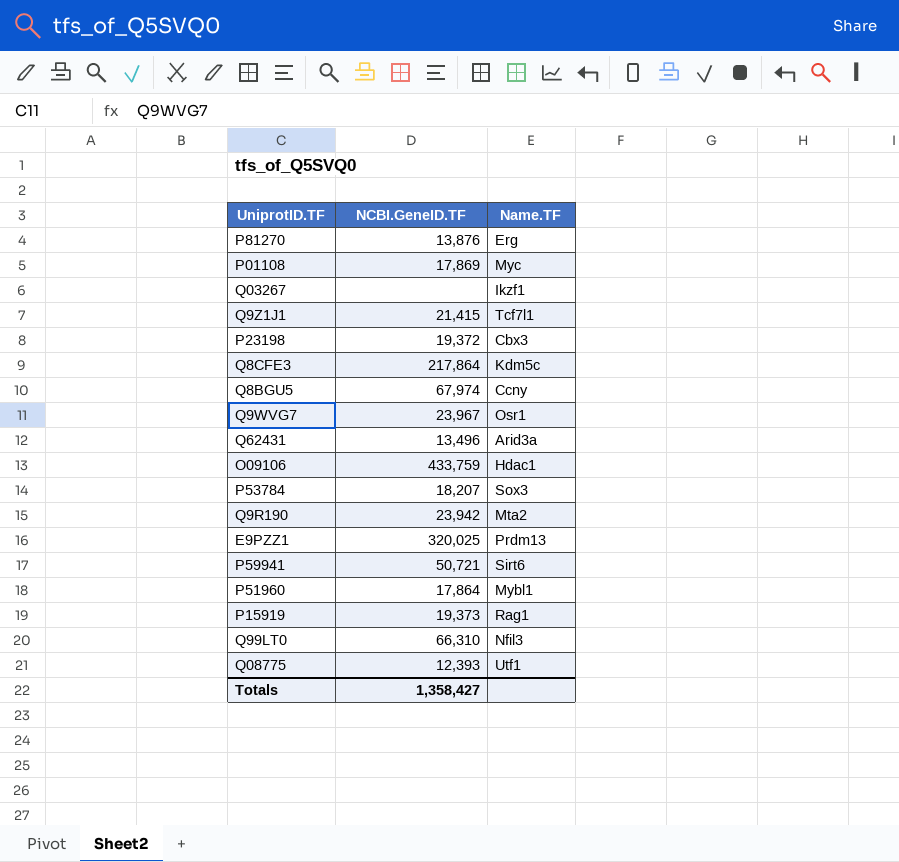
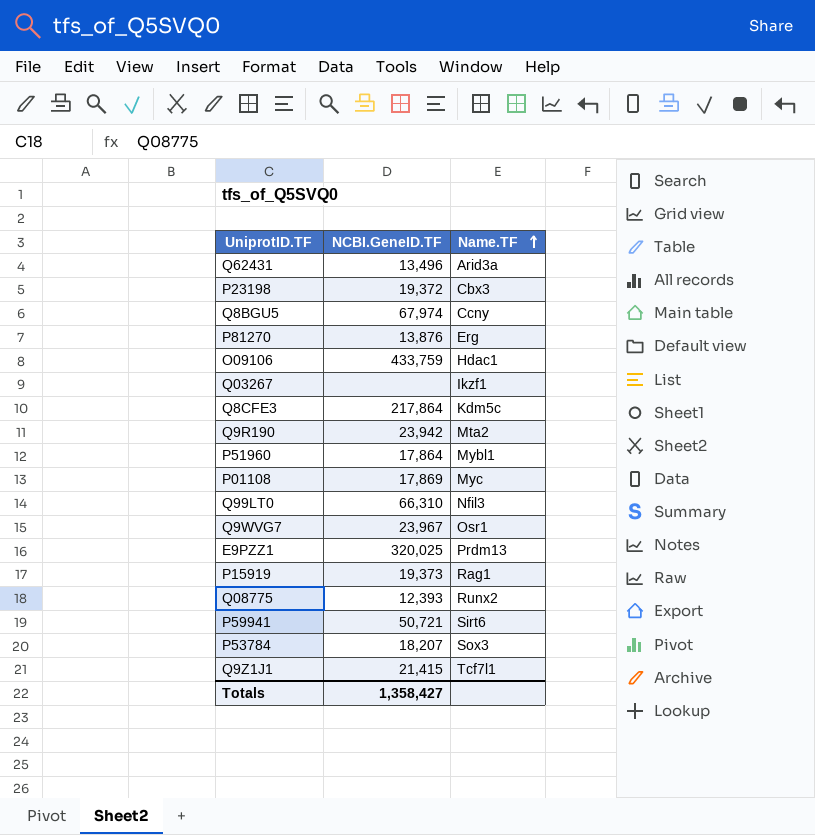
row order: none -> Name.TF ascending
Q08775 | Name.TF: Utf1 -> Runx2

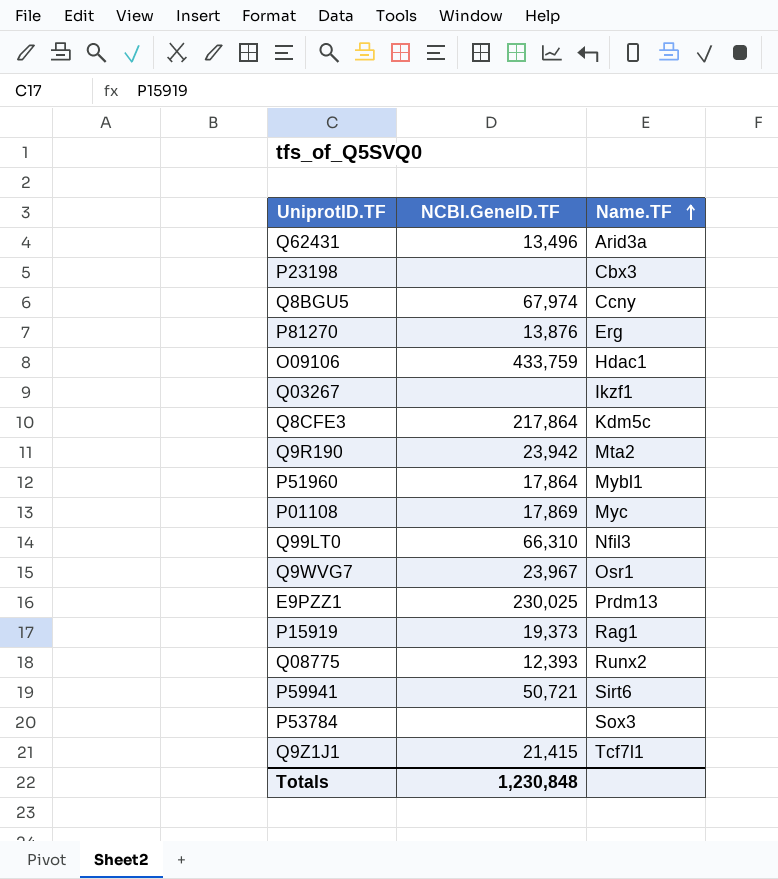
P23198 | NCBI.GeneID.TF: 19,372 -> none
E9PZZ1 | NCBI.GeneID.TF: 320,025 -> 230,025
P53784 | NCBI.GeneID.TF: 18,207 -> none
Totals | NCBI.GeneID.TF: 1,358,427 -> 1,230,848

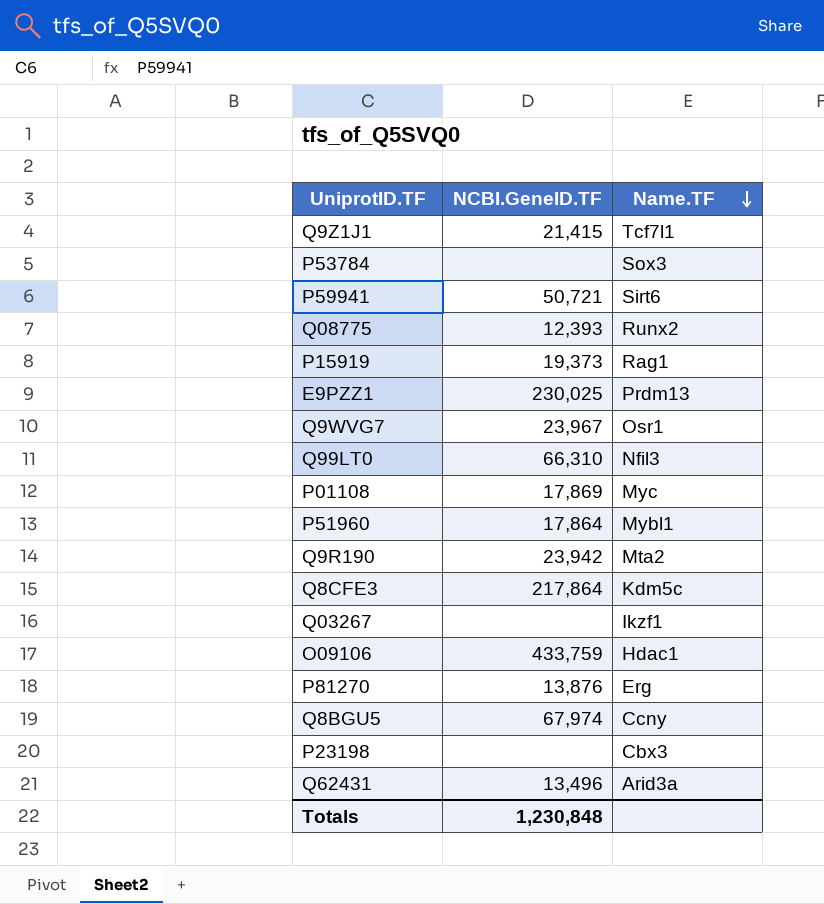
row order: Name.TF ascending -> Name.TF descending

